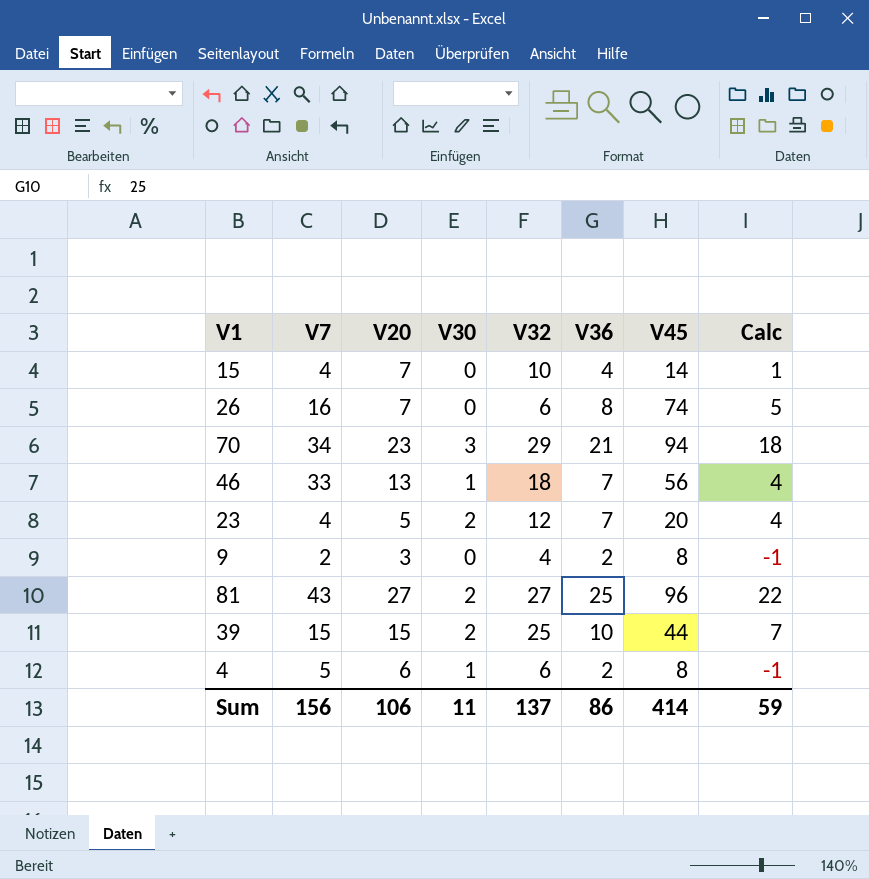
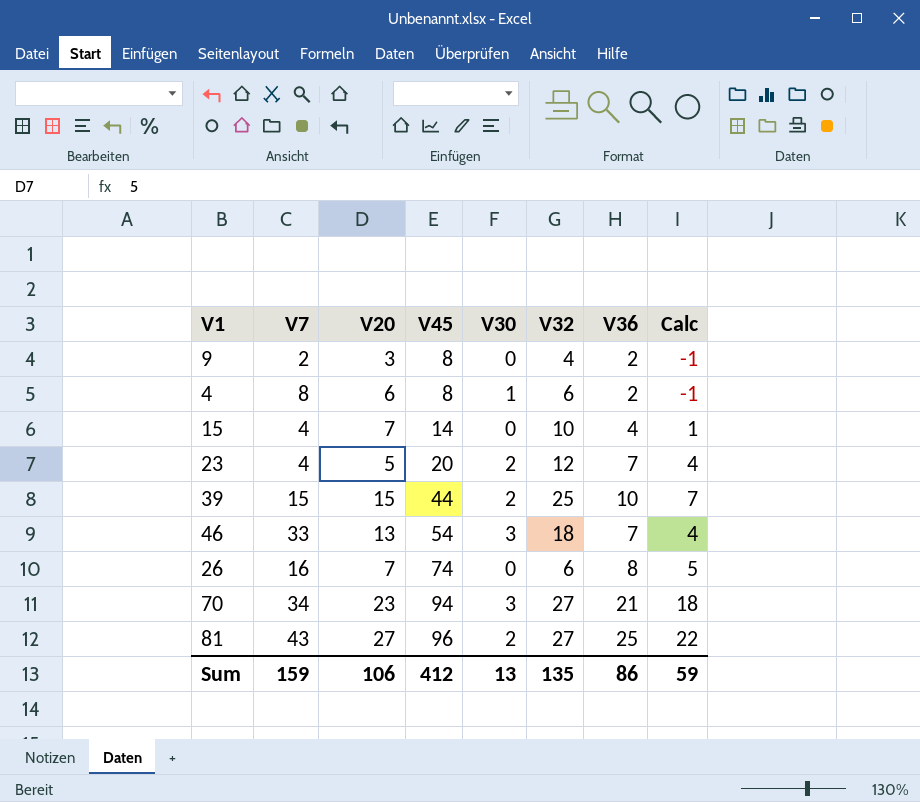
row order: none -> V45 ascending
column V45 | position: 7 -> 4
4 | V7: 5 -> 8
46 | V45: 56 -> 54
46 | V30: 1 -> 3
70 | V32: 29 -> 27
Sum | V7: 156 -> 159
Sum | V45: 414 -> 412
Sum | V30: 11 -> 13
Sum | V32: 137 -> 135

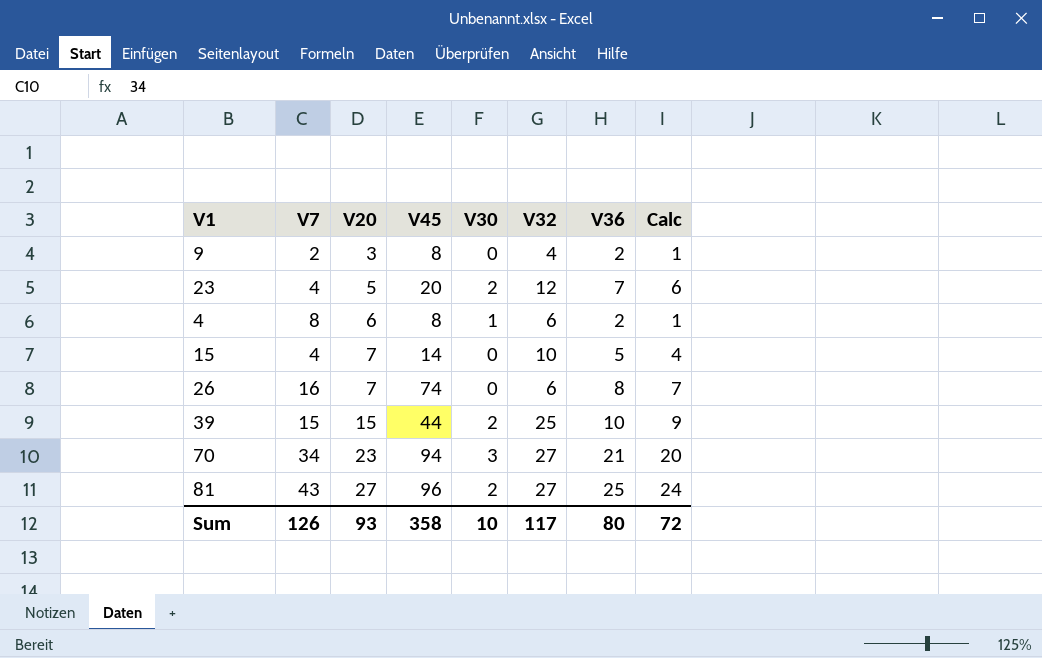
row order: V45 ascending -> V20 ascending
column Calc | formula: [V36] - 3 -> [V36] - 1
row 46: 33 | 13 | 54 | 3 | 18 | 7 | 4 -> none
15 | V36: 4 -> 5
Sum | V7: 159 -> 126
Sum | V20: 106 -> 93
Sum | V45: 412 -> 358
Sum | V30: 13 -> 10
Sum | V32: 135 -> 117
Sum | V36: 86 -> 80
Sum | Calc: 59 -> 72

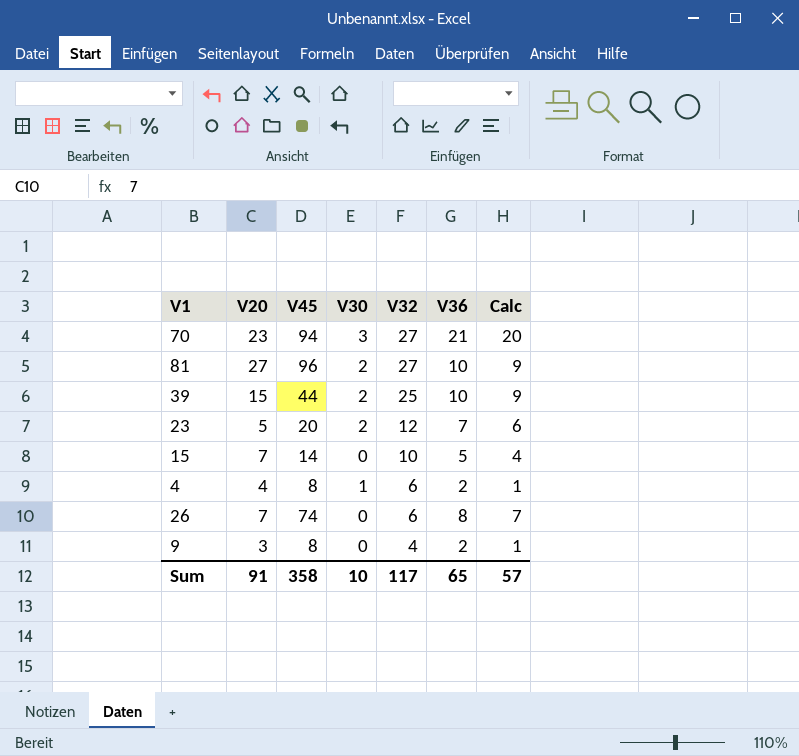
row order: V20 ascending -> V32 descending
column V7 | position: 2 -> none
81 | V36: 25 -> 10
81 | Calc: 24 -> 9
4 | V20: 6 -> 4
Sum | V20: 93 -> 91
Sum | V36: 80 -> 65
Sum | Calc: 72 -> 57

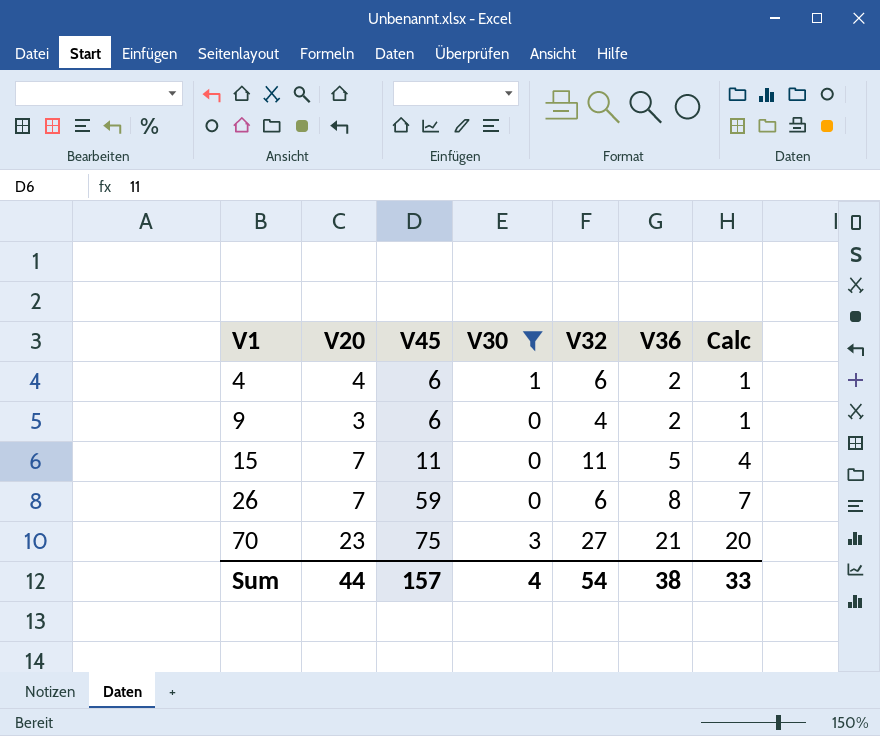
filter: none -> V30 != 2
row order: V32 descending -> V1 ascending
4 | V45: 8 -> 6
9 | V45: 8 -> 6
15 | V45: 14 -> 11
15 | V32: 10 -> 11
26 | V45: 74 -> 59
70 | V45: 94 -> 75
Sum | V20: 91 -> 44
Sum | V45: 358 -> 157
Sum | V30: 10 -> 4
Sum | V32: 117 -> 54
Sum | V36: 65 -> 38
Sum | Calc: 57 -> 33

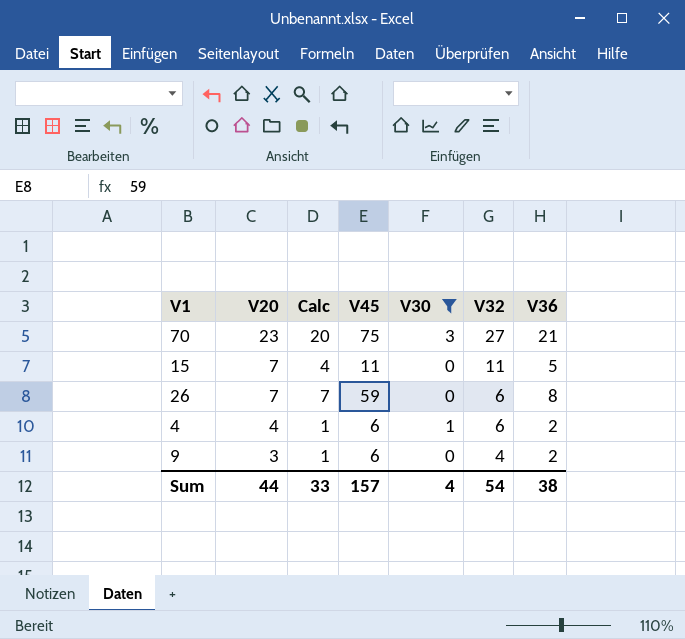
row order: V1 ascending -> V20 descending
column Calc | position: 7 -> 3

